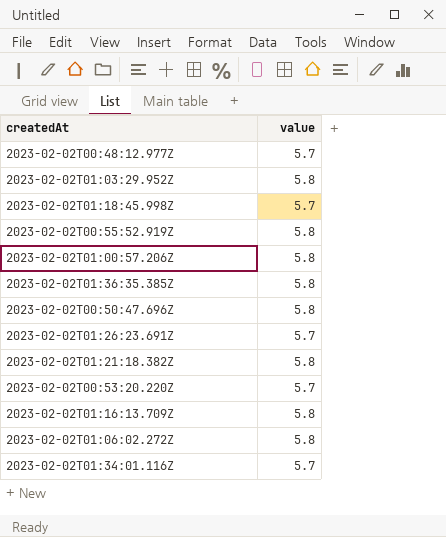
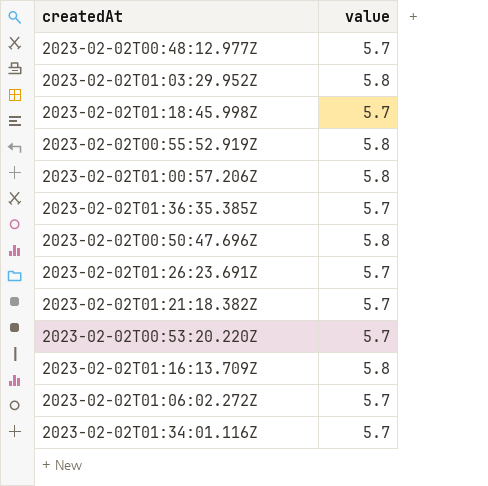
2023-02-02T01:36:35.385Z | value: 5.8 -> 5.7
2023-02-02T01:21:18.382Z | value: 5.8 -> 5.7
2023-02-02T01:06:02.272Z | value: 5.8 -> 5.7

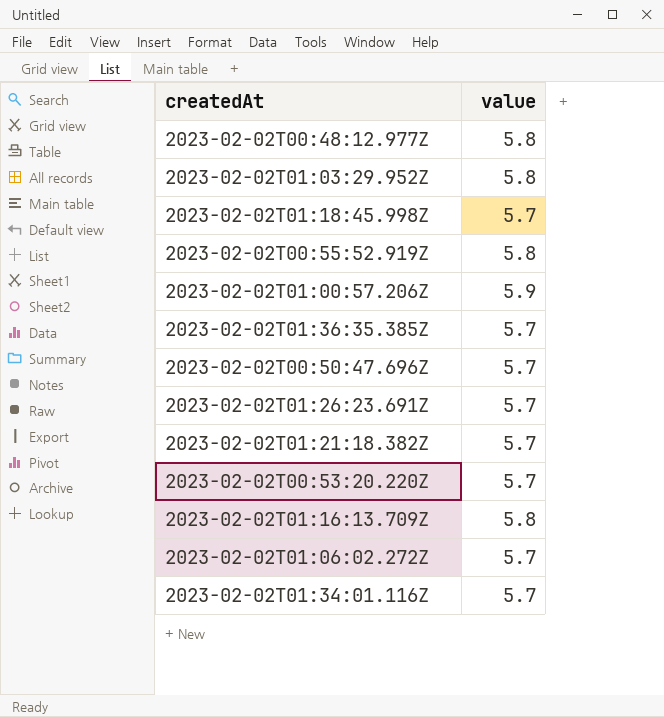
2023-02-02T00:48:12.977Z | value: 5.7 -> 5.8
2023-02-02T01:00:57.206Z | value: 5.8 -> 5.9
2023-02-02T00:50:47.696Z | value: 5.8 -> 5.7

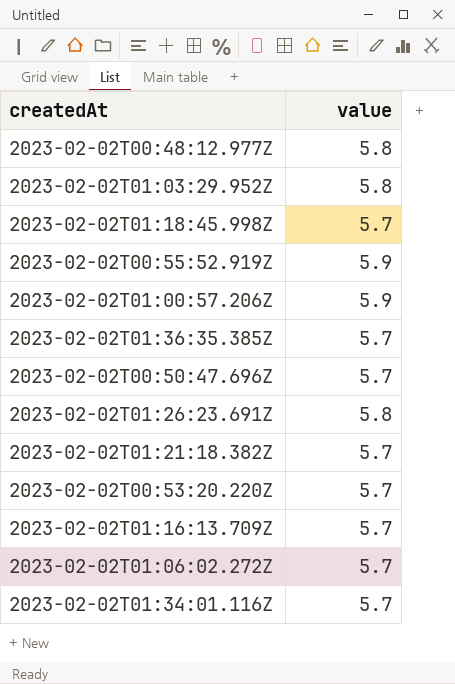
2023-02-02T00:55:52.919Z | value: 5.8 -> 5.9
2023-02-02T01:26:23.691Z | value: 5.7 -> 5.8
2023-02-02T01:16:13.709Z | value: 5.8 -> 5.7

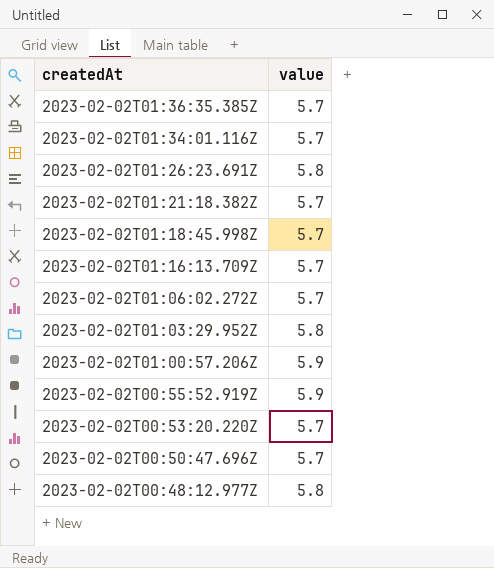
row order: none -> createdAt descending

